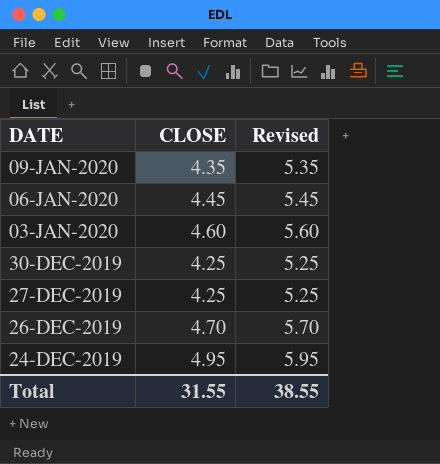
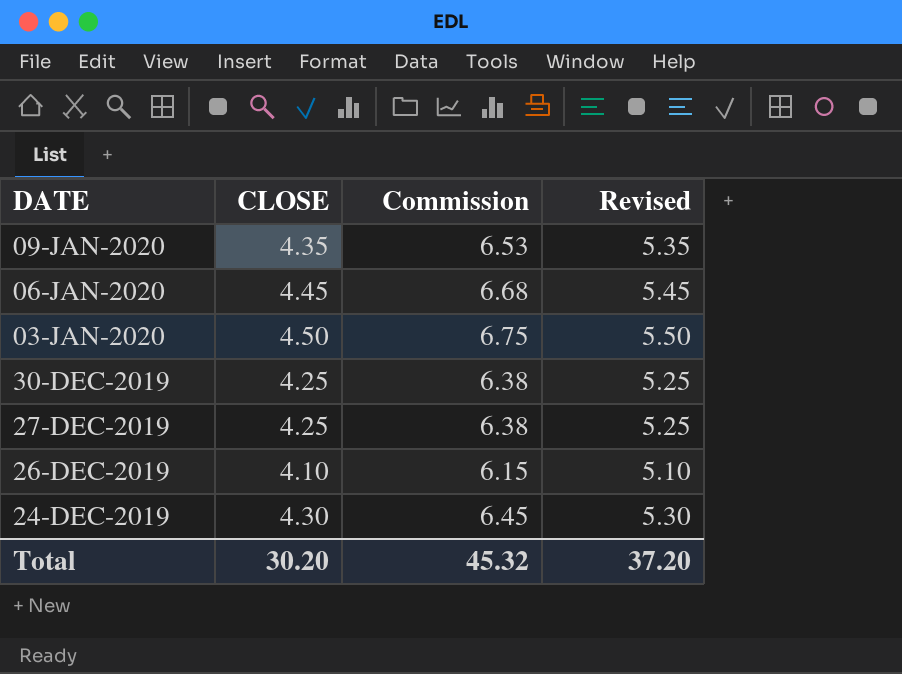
column Commission | formula: none -> [CLOSE] * 1.5
03-JAN-2020 | CLOSE: 4.60 -> 4.50
03-JAN-2020 | Revised: 5.60 -> 5.50
26-DEC-2019 | CLOSE: 4.70 -> 4.10
26-DEC-2019 | Revised: 5.70 -> 5.10
24-DEC-2019 | CLOSE: 4.95 -> 4.30
24-DEC-2019 | Revised: 5.95 -> 5.30
Total | CLOSE: 31.55 -> 30.20
Total | Revised: 38.55 -> 37.20

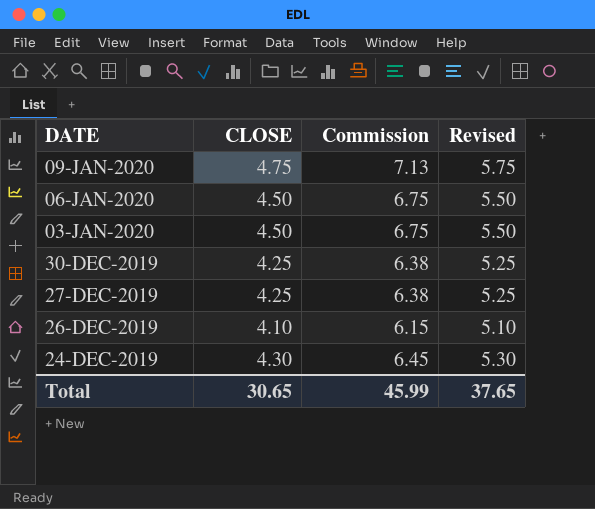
09-JAN-2020 | CLOSE: 4.35 -> 4.75
09-JAN-2020 | Commission: 6.53 -> 7.13
09-JAN-2020 | Revised: 5.35 -> 5.75
06-JAN-2020 | CLOSE: 4.45 -> 4.50
06-JAN-2020 | Commission: 6.68 -> 6.75
06-JAN-2020 | Revised: 5.45 -> 5.50
Total | CLOSE: 30.20 -> 30.65
Total | Commission: 45.32 -> 45.99
Total | Revised: 37.20 -> 37.65

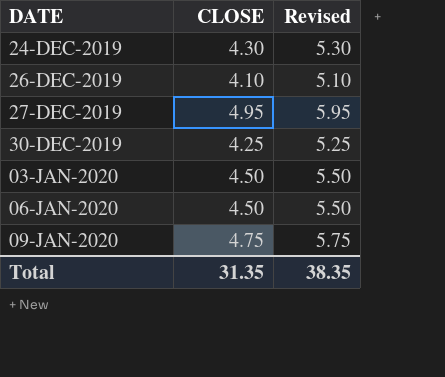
row order: DATE descending -> DATE ascending
column Commission | formula: [CLOSE] * 1.5 -> none
27-DEC-2019 | CLOSE: 4.25 -> 4.95
27-DEC-2019 | Revised: 5.25 -> 5.95
Total | CLOSE: 30.65 -> 31.35
Total | Revised: 37.65 -> 38.35

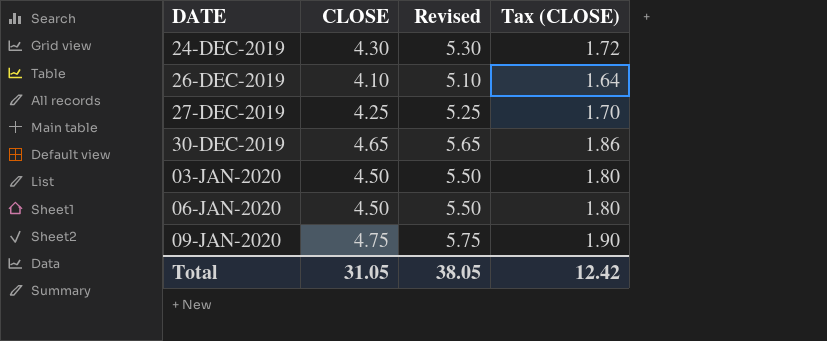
column Tax (CLOSE) | formula: none -> [CLOSE] * 0.4
27-DEC-2019 | CLOSE: 4.95 -> 4.25
27-DEC-2019 | Revised: 5.95 -> 5.25
30-DEC-2019 | CLOSE: 4.25 -> 4.65
30-DEC-2019 | Revised: 5.25 -> 5.65
Total | CLOSE: 31.35 -> 31.05
Total | Revised: 38.35 -> 38.05

